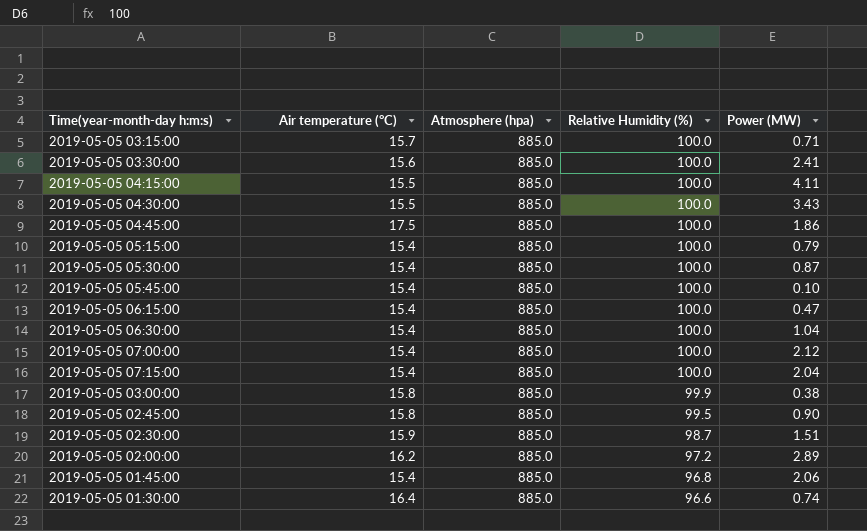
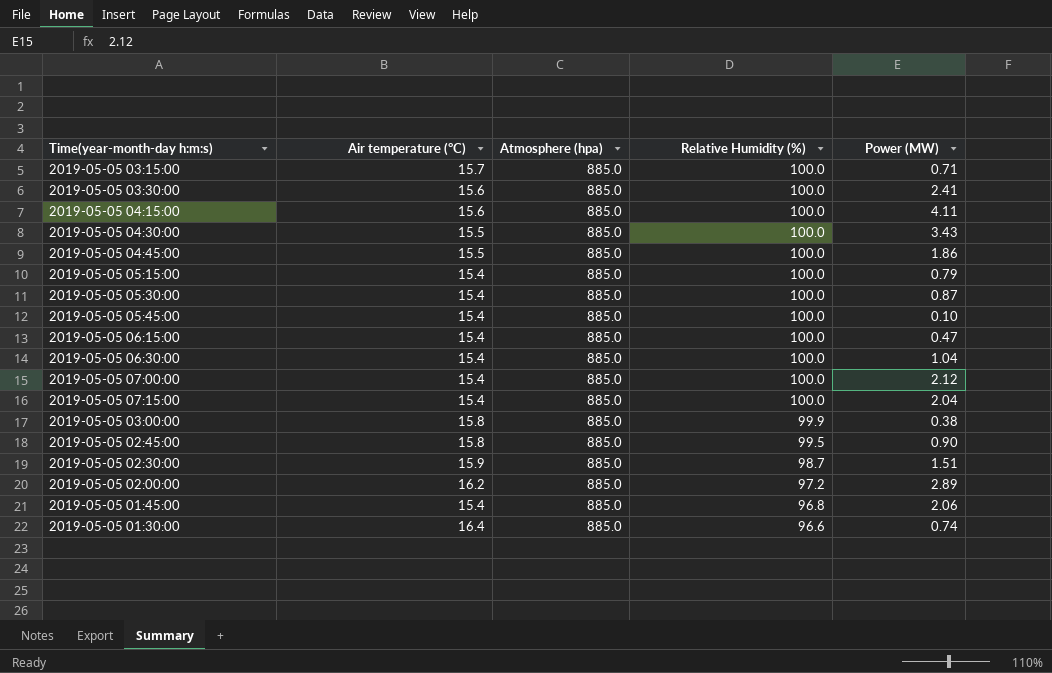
2019-05-05 04:15:00 | Air temperature (°C): 15.5 -> 15.6
2019-05-05 04:45:00 | Air temperature (°C): 17.5 -> 15.5

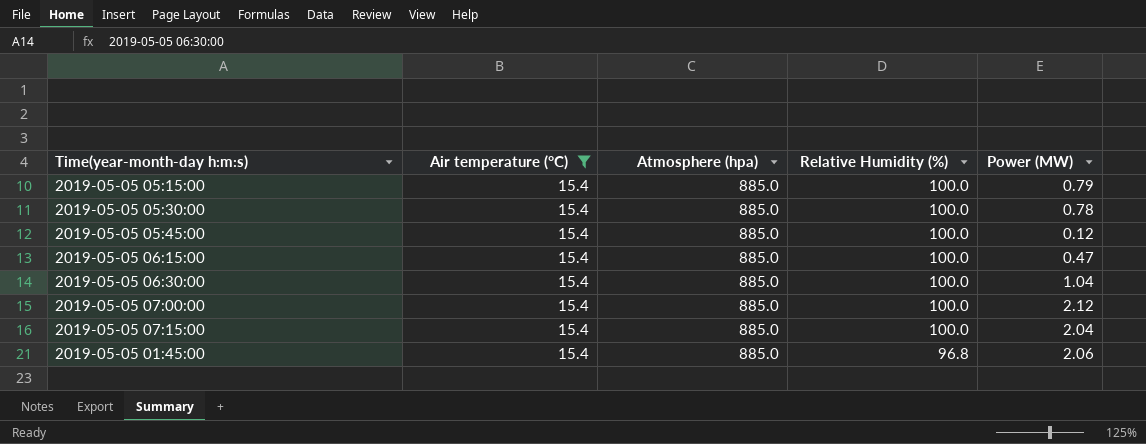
filter: none -> Air temperature (°C) = 15.4
2019-05-05 05:30:00 | Power (MW): 0.87 -> 0.78
2019-05-05 05:45:00 | Power (MW): 0.10 -> 0.12

